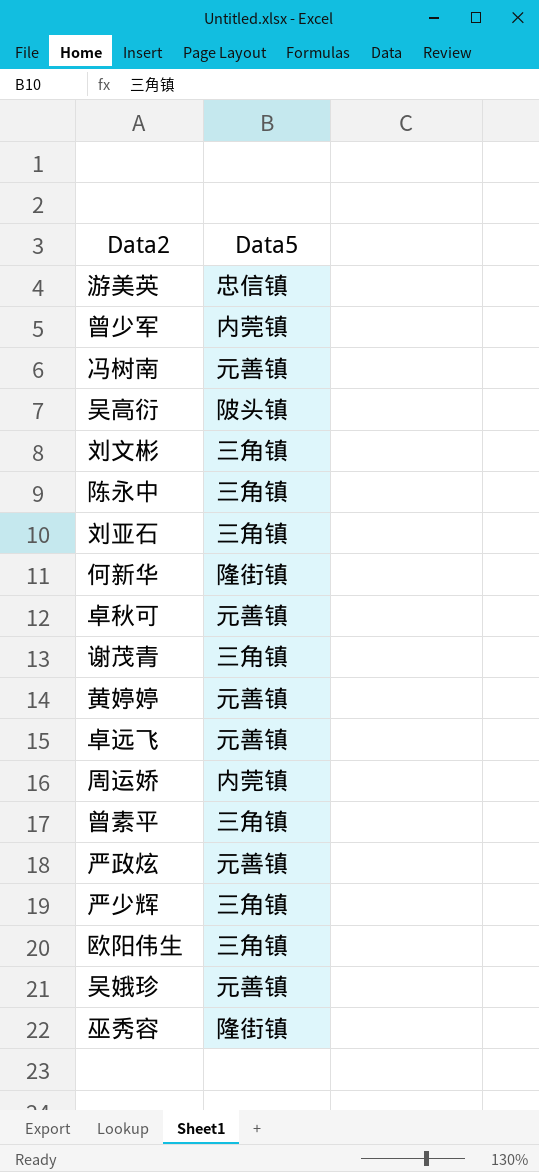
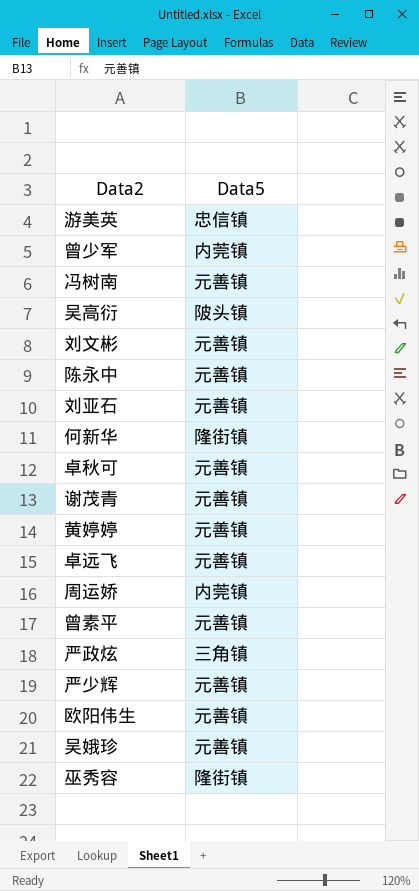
刘文彬 | Data5: 三角镇 -> 元善镇
陈永中 | Data5: 三角镇 -> 元善镇
刘亚石 | Data5: 三角镇 -> 元善镇
谢茂青 | Data5: 三角镇 -> 元善镇
曾素平 | Data5: 三角镇 -> 元善镇
严政炫 | Data5: 元善镇 -> 三角镇
严少辉 | Data5: 三角镇 -> 元善镇
欧阳伟生 | Data5: 三角镇 -> 元善镇

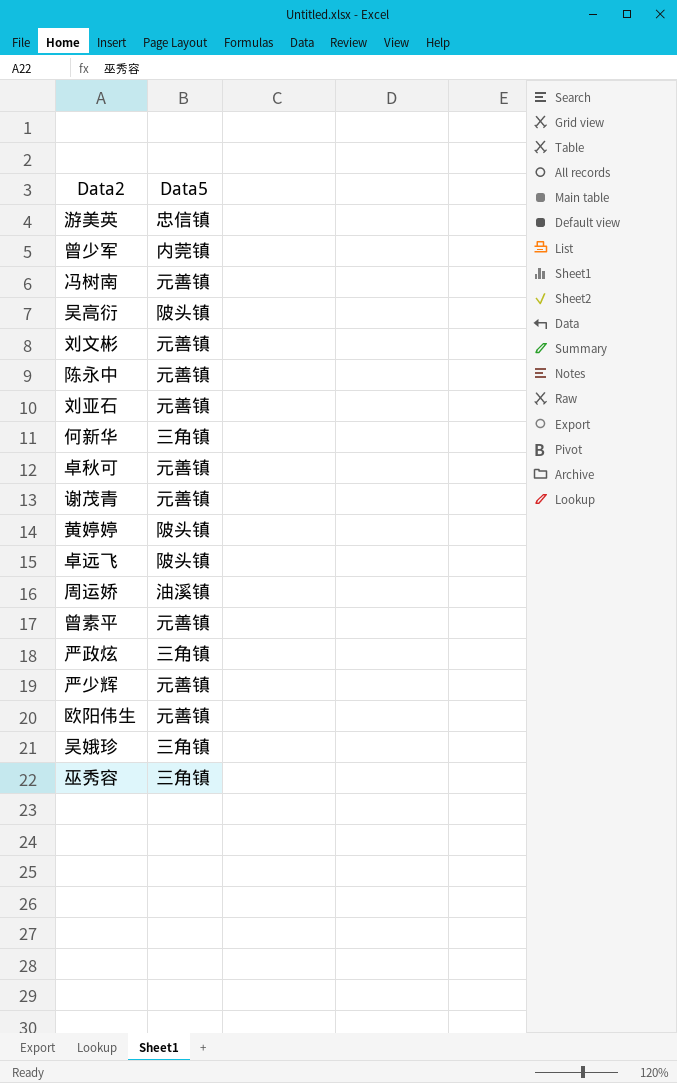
何新华 | Data5: 隆街镇 -> 三角镇
黄婷婷 | Data5: 元善镇 -> 陂头镇
卓远飞 | Data5: 元善镇 -> 陂头镇
周运娇 | Data5: 内莞镇 -> 油溪镇
吴娥珍 | Data5: 元善镇 -> 三角镇
巫秀容 | Data5: 隆街镇 -> 三角镇

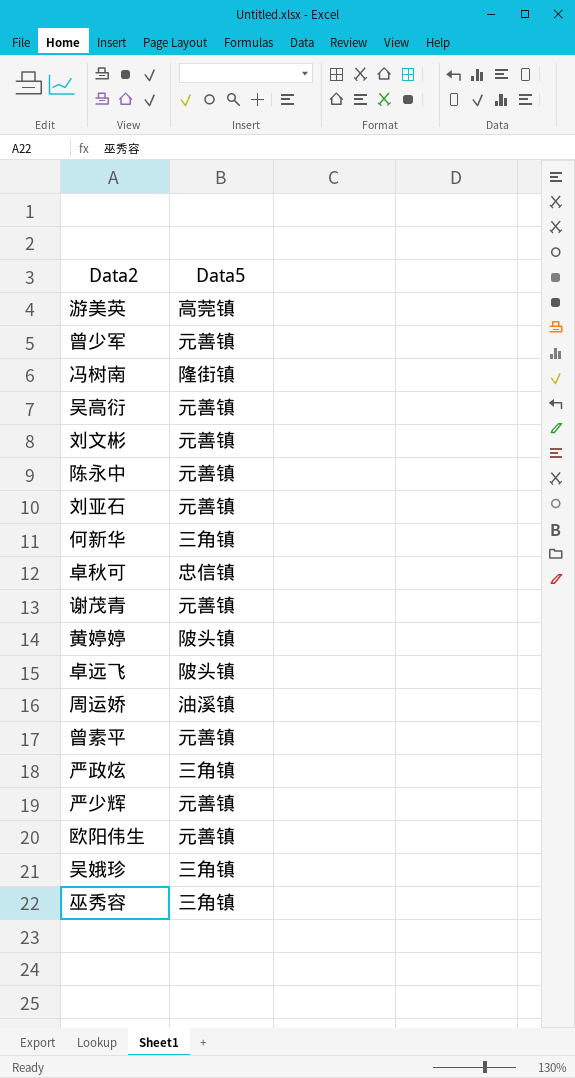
游美英 | Data5: 忠信镇 -> 高莞镇
曾少军 | Data5: 内莞镇 -> 元善镇
冯树南 | Data5: 元善镇 -> 隆街镇
吴高衍 | Data5: 陂头镇 -> 元善镇
卓秋可 | Data5: 元善镇 -> 忠信镇

